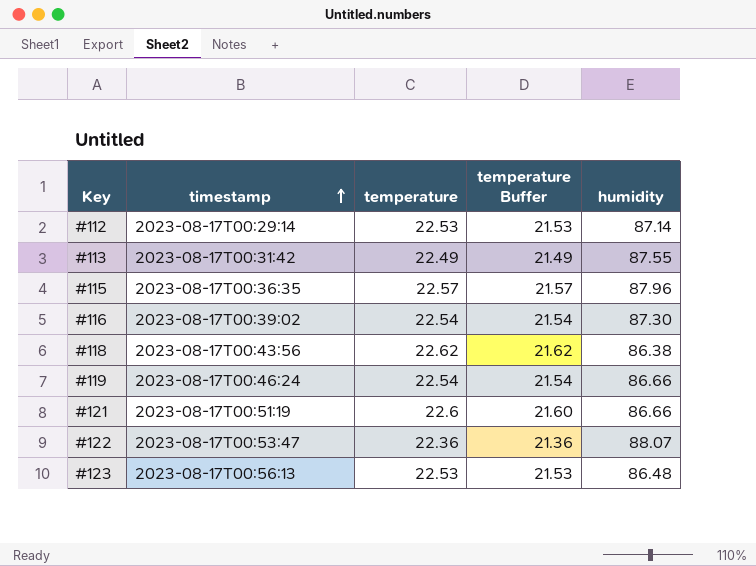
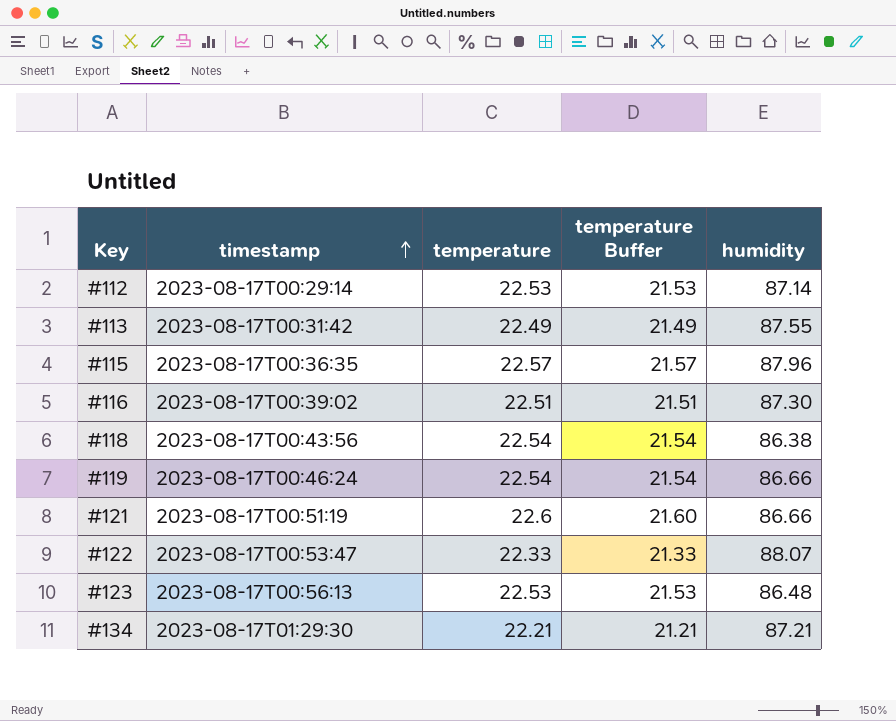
#116 | temperature: 22.54 -> 22.51
#116 | temperature Buffer: 21.54 -> 21.51
#118 | temperature: 22.62 -> 22.54
#118 | temperature Buffer: 21.62 -> 21.54
#122 | temperature: 22.36 -> 22.33
#122 | temperature Buffer: 21.36 -> 21.33
row #134: none -> 2023-08-17T01:29:30 | 22.21 | 21.21 | 87.21

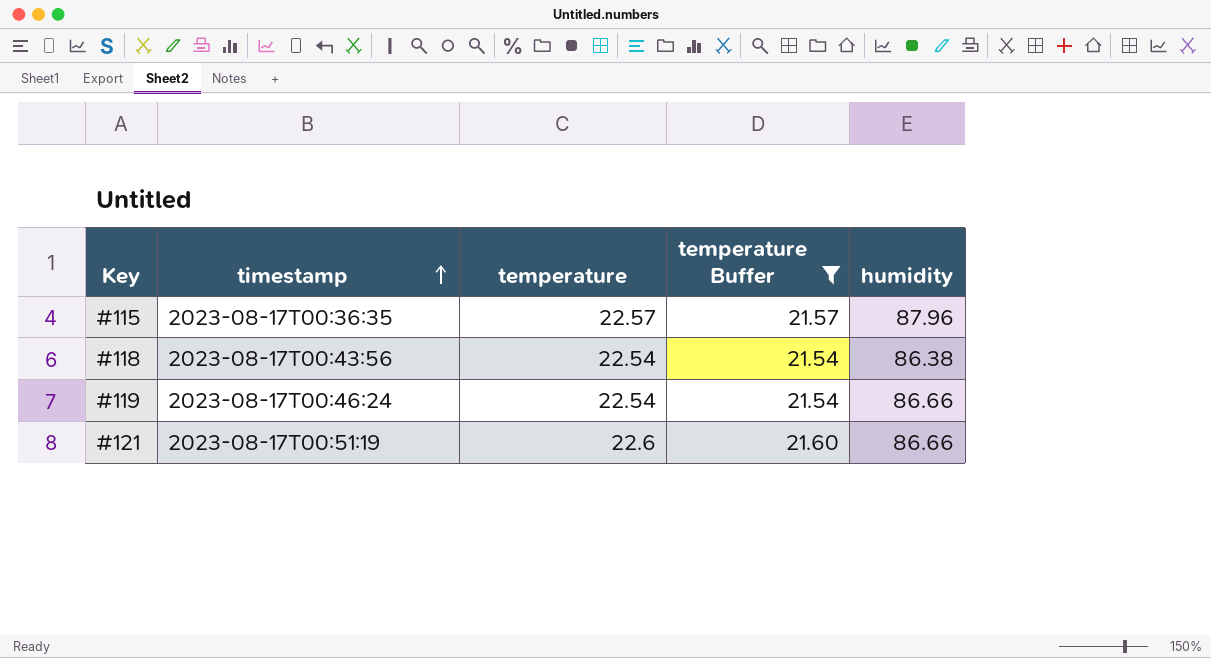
filter: none -> temperature Buffer >= 21.54

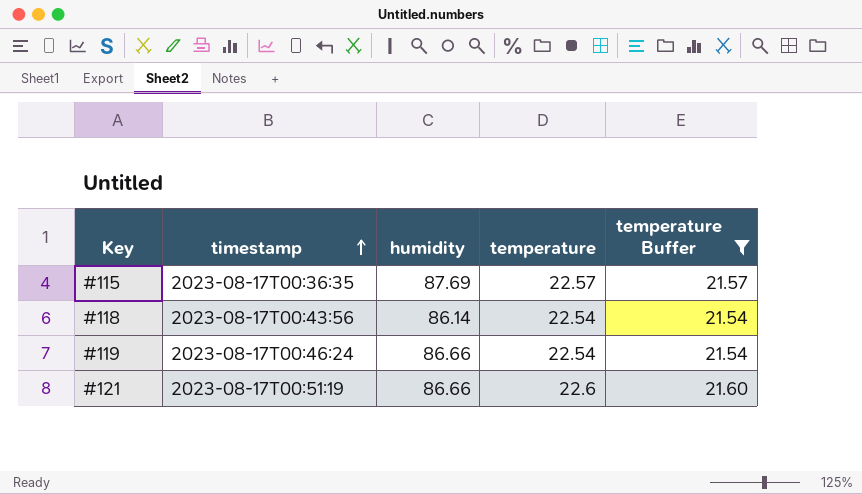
column humidity | position: 5 -> 3
#115 | humidity: 87.96 -> 87.69
#118 | humidity: 86.38 -> 86.14

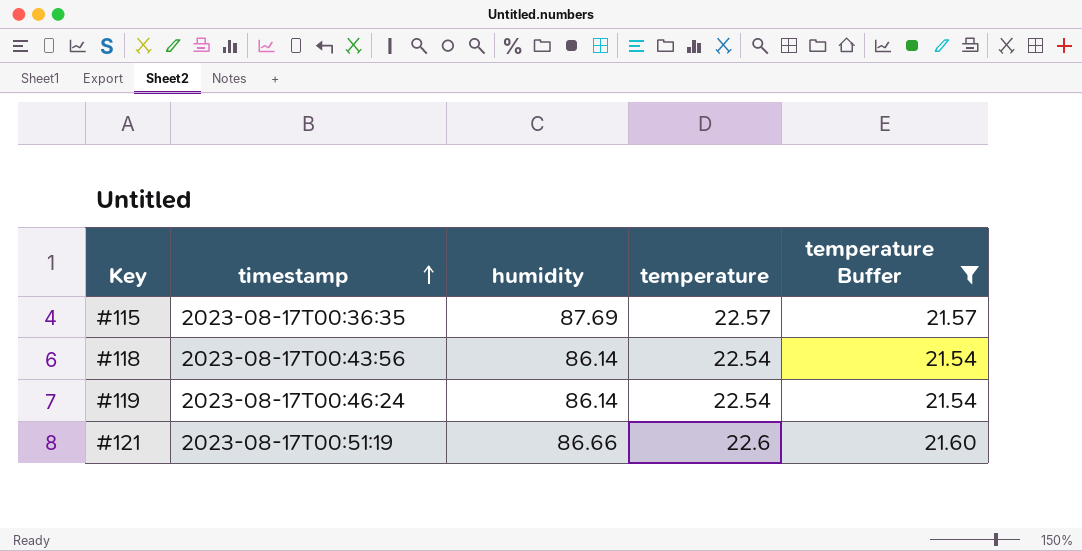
#119 | humidity: 86.66 -> 86.14

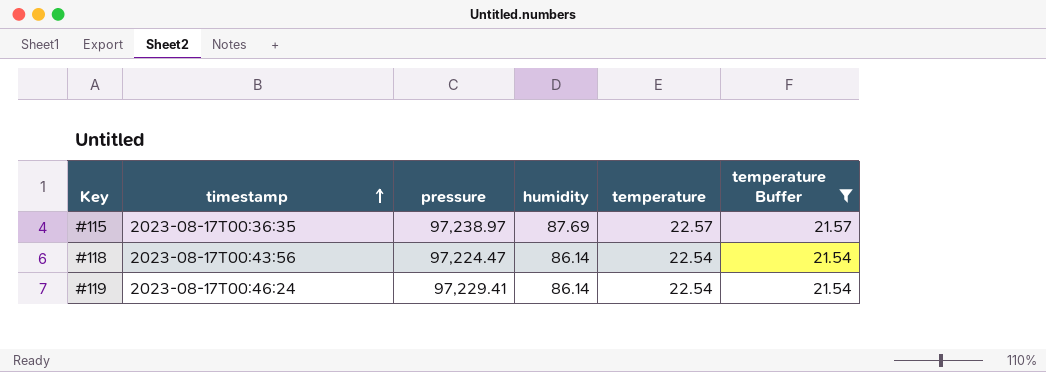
column pressure | position: none -> 3
row #121: 2023-08-17T00:51:19 | 86.66 | 22.6 | 21.60 -> none

